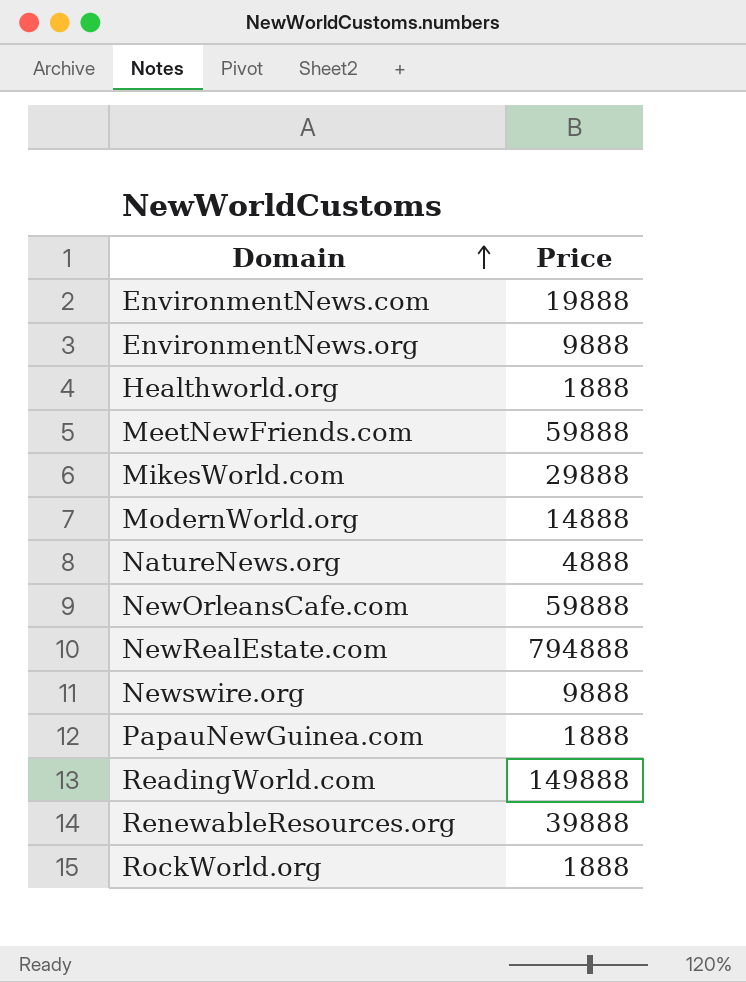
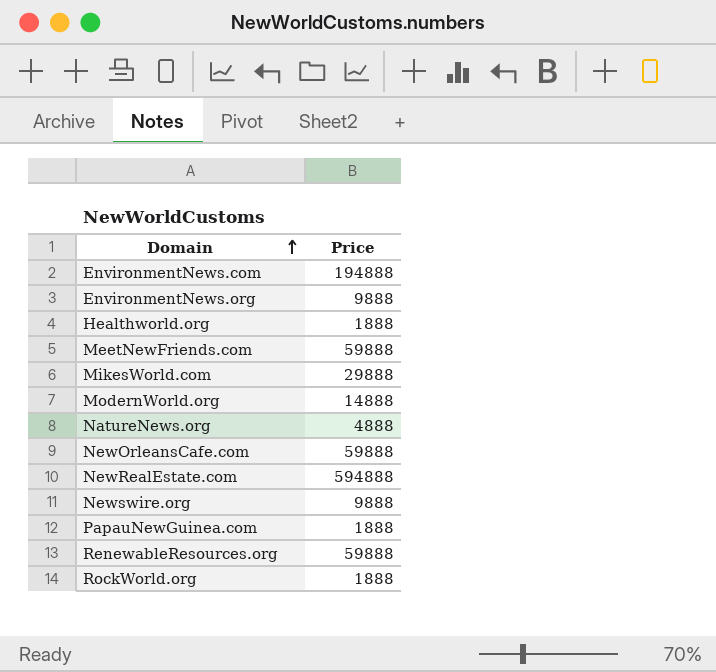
row ReadingWorld.com: 149888 -> none
EnvironmentNews.com | Price: 19888 -> 194888
NewRealEstate.com | Price: 794888 -> 594888
RenewableResources.org | Price: 39888 -> 59888

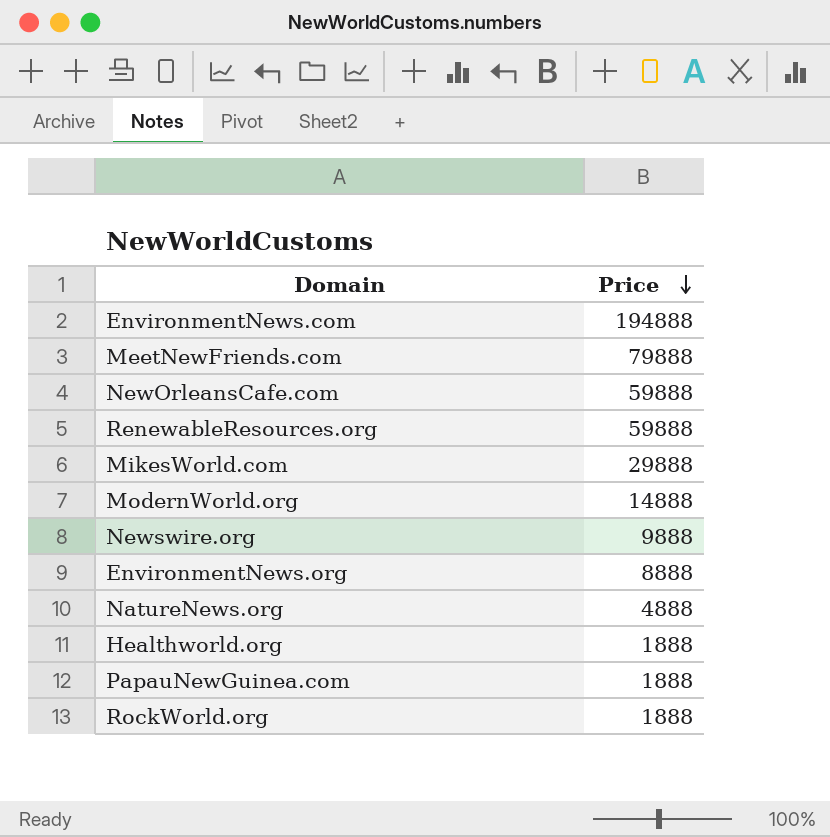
row order: Domain ascending -> Price descending
row NewRealEstate.com: 594888 -> none
MeetNewFriends.com | Price: 59888 -> 79888
EnvironmentNews.org | Price: 9888 -> 8888

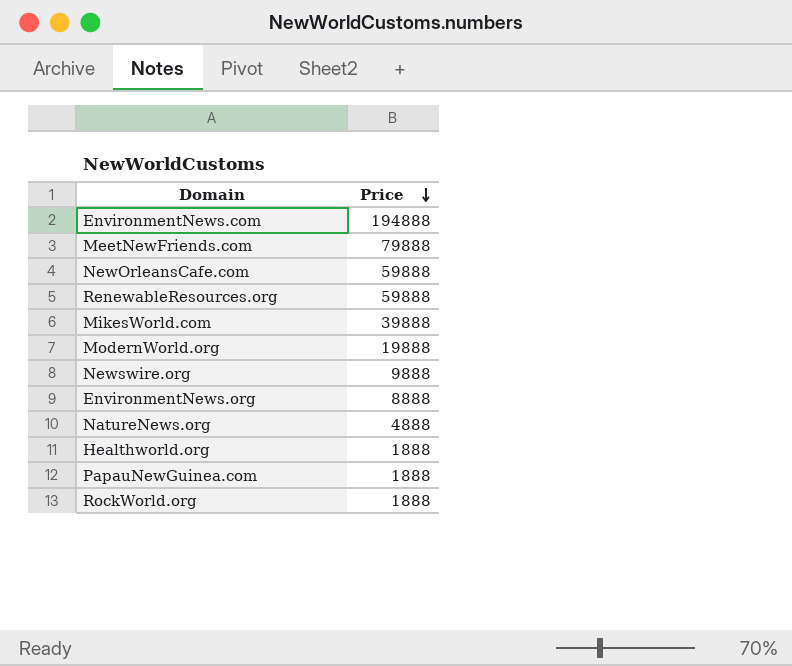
MikesWorld.com | Price: 29888 -> 39888
ModernWorld.org | Price: 14888 -> 19888

